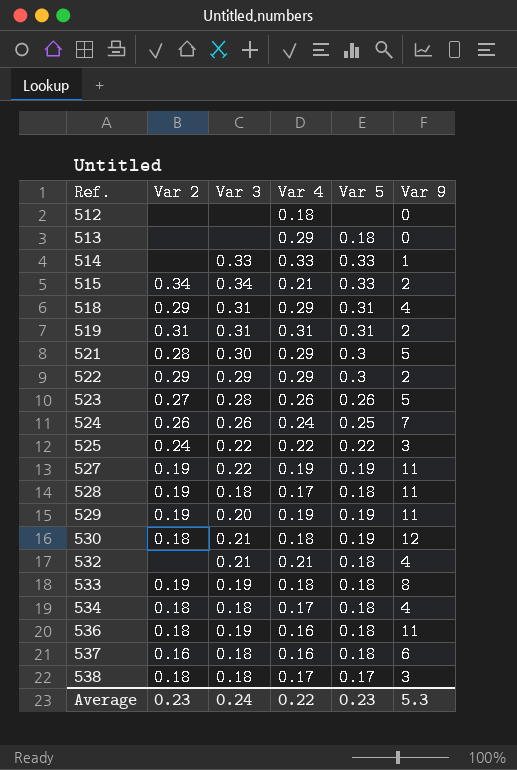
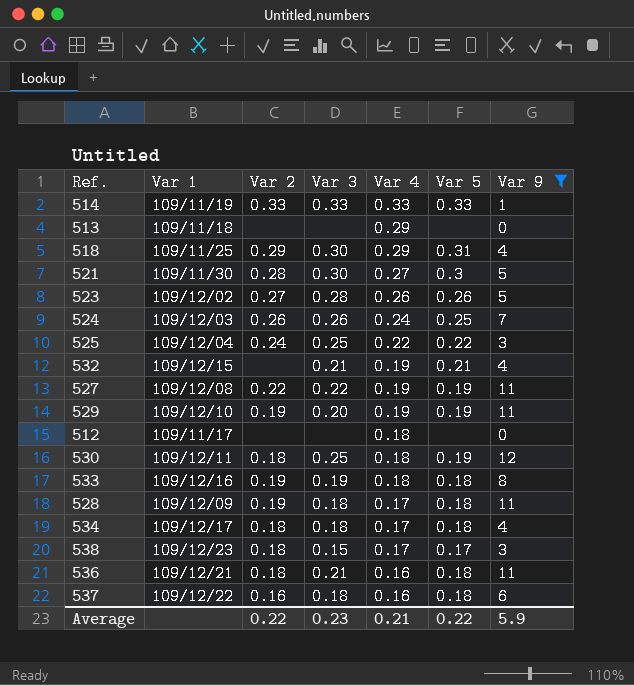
filter: none -> Var 9 != 2
row order: Ref. ascending -> Var 4 descending
column Var 1 | position: none -> 2
514 | Var 2: none -> 0.33
513 | Var 5: 0.18 -> none
518 | Var 3: 0.31 -> 0.30
521 | Var 4: 0.29 -> 0.27
525 | Var 3: 0.22 -> 0.25
532 | Var 4: 0.21 -> 0.19
532 | Var 5: 0.18 -> 0.21
527 | Var 2: 0.19 -> 0.22
530 | Var 3: 0.21 -> 0.25
538 | Var 3: 0.18 -> 0.15
536 | Var 3: 0.19 -> 0.21
Average | Var 2: 0.23 -> 0.22
Average | Var 3: 0.24 -> 0.23
Average | Var 4: 0.22 -> 0.21
Average | Var 5: 0.23 -> 0.22
Average | Var 9: 5.3 -> 5.9

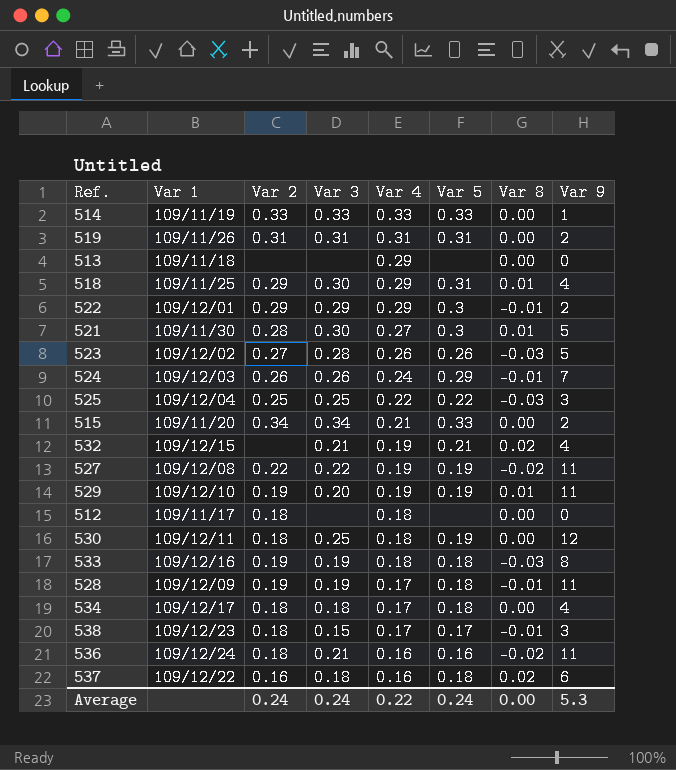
filter: Var 9 != 2 -> none
column Var 8 | position: none -> 7
524 | Var 5: 0.25 -> 0.29
525 | Var 2: 0.24 -> 0.25
512 | Var 2: none -> 0.18
528 | Var 3: 0.18 -> 0.19
536 | Var 1: 109/12/21 -> 109/12/24
536 | Var 5: 0.18 -> 0.16
Average | Var 2: 0.22 -> 0.24
Average | Var 3: 0.23 -> 0.24
Average | Var 4: 0.21 -> 0.22
Average | Var 5: 0.22 -> 0.24
Average | Var 9: 5.9 -> 5.3

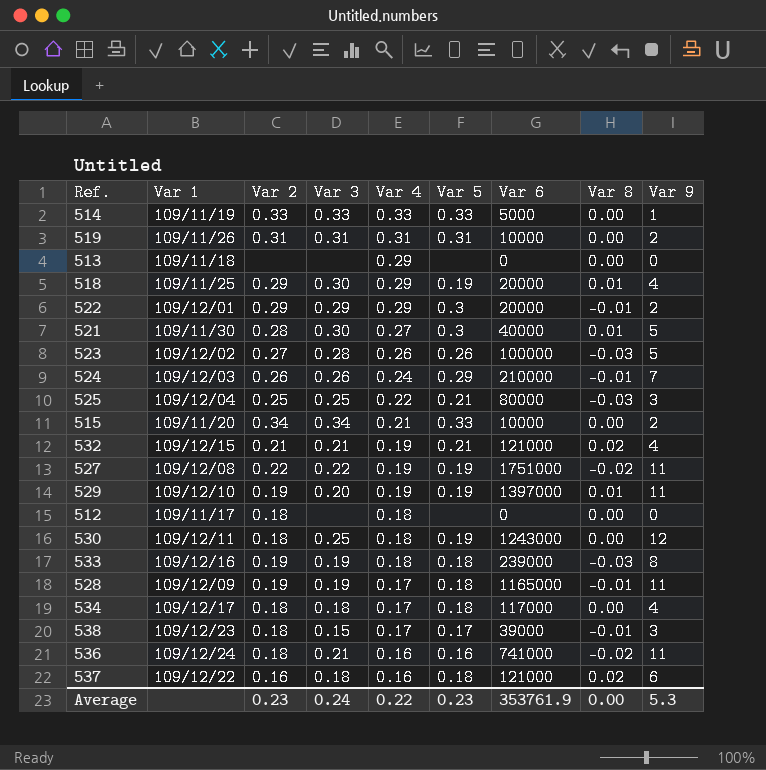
column Var 6 | position: none -> 7
518 | Var 5: 0.31 -> 0.19
525 | Var 5: 0.22 -> 0.21
532 | Var 2: none -> 0.21
Average | Var 2: 0.24 -> 0.23
Average | Var 5: 0.24 -> 0.23

